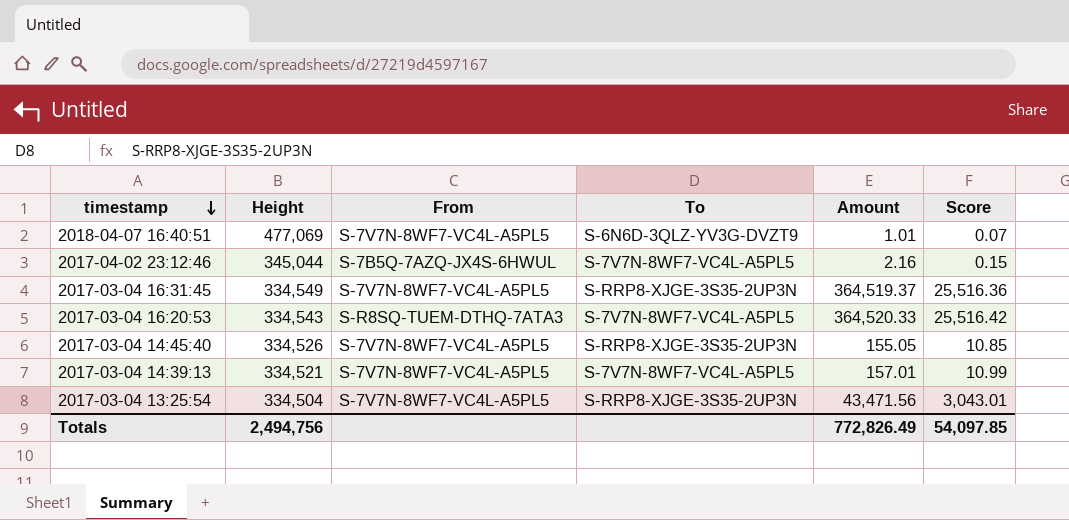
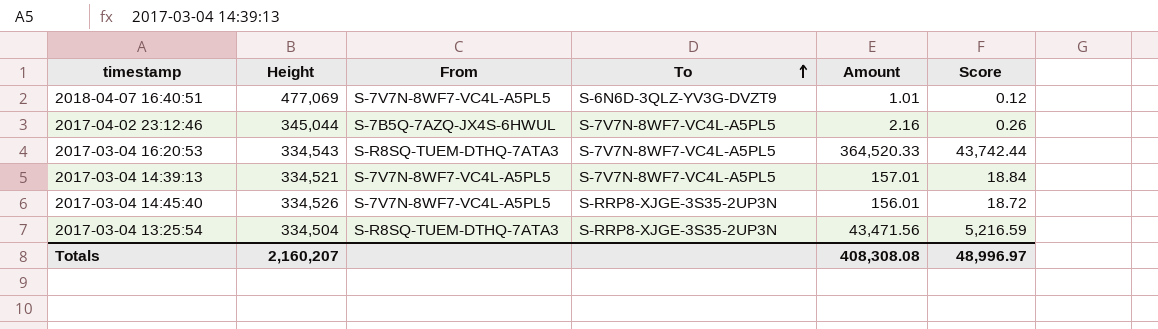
row order: timestamp descending -> To ascending
column Score | formula: [Amount] * 0.07 -> [Amount] * 0.12
row 2017-03-04 16:31:45: 334,549 | S-7V7N-8WF7-VC4L-A5PL5 | S-RRP8-XJGE-3S35-2UP3N | 364,519.37 | 25,516.36 -> none
2017-03-04 14:45:40 | Amount: 155.05 -> 156.01
2017-03-04 13:25:54 | From: S-7V7N-8WF7-VC4L-A5PL5 -> S-R8SQ-TUEM-DTHQ-7ATA3
Totals | Height: 2,494,756 -> 2,160,207
Totals | Amount: 772,826.49 -> 408,308.08
Totals | Score: 54,097.85 -> 48,996.97

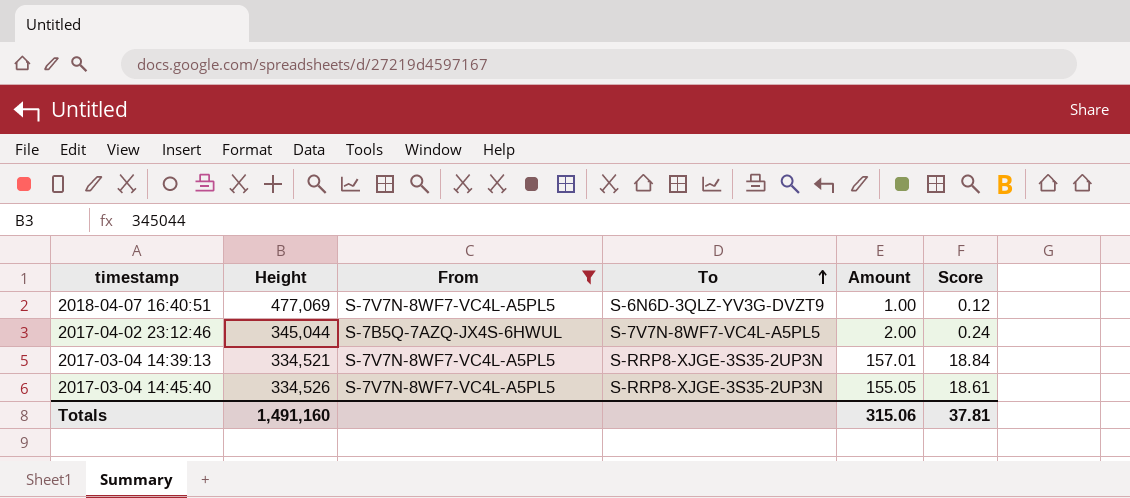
filter: none -> From != S-R8SQ-TUEM-DTHQ-7ATA3
2018-04-07 16:40:51 | Amount: 1.01 -> 1.00
2017-04-02 23:12:46 | Amount: 2.16 -> 2.00
2017-04-02 23:12:46 | Score: 0.26 -> 0.24
2017-03-04 14:39:13 | To: S-7V7N-8WF7-VC4L-A5PL5 -> S-RRP8-XJGE-3S35-2UP3N
2017-03-04 14:45:40 | Amount: 156.01 -> 155.05
2017-03-04 14:45:40 | Score: 18.72 -> 18.61
Totals | Height: 2,160,207 -> 1,491,160
Totals | Amount: 408,308.08 -> 315.06
Totals | Score: 48,996.97 -> 37.81

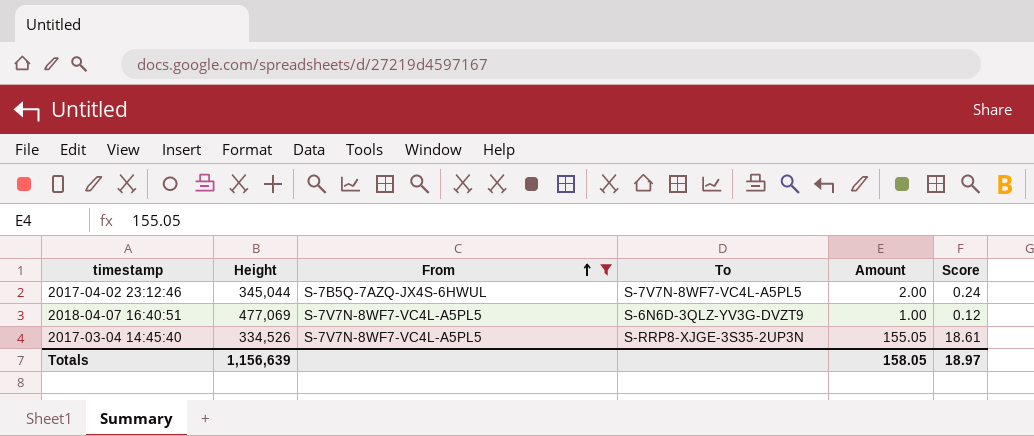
row order: To ascending -> From ascending
row 2017-03-04 14:39:13: 334,521 | S-7V7N-8WF7-VC4L-A5PL5 | S-RRP8-XJGE-3S35-2UP3N | 157.01 | 18.84 -> none
Totals | Height: 1,491,160 -> 1,156,639
Totals | Amount: 315.06 -> 158.05
Totals | Score: 37.81 -> 18.97

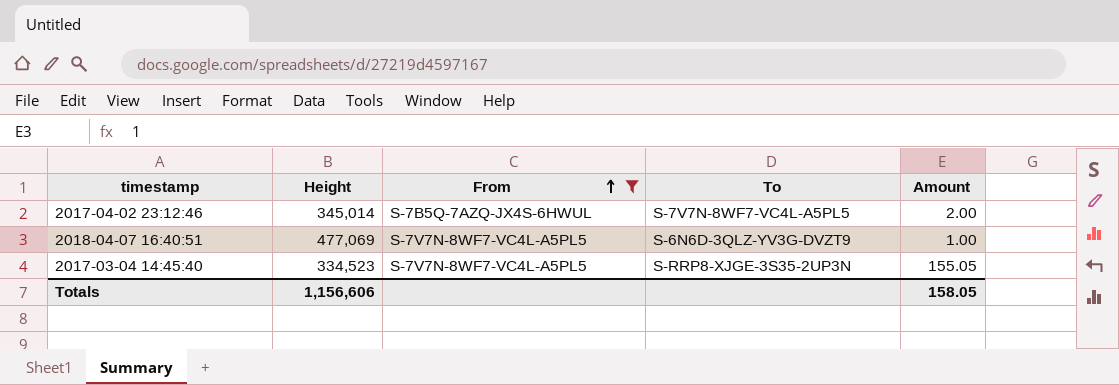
column Score | formula: [Amount] * 0.12 -> none
2017-04-02 23:12:46 | Height: 345,044 -> 345,014
2017-03-04 14:45:40 | Height: 334,526 -> 334,523
Totals | Height: 1,156,639 -> 1,156,606

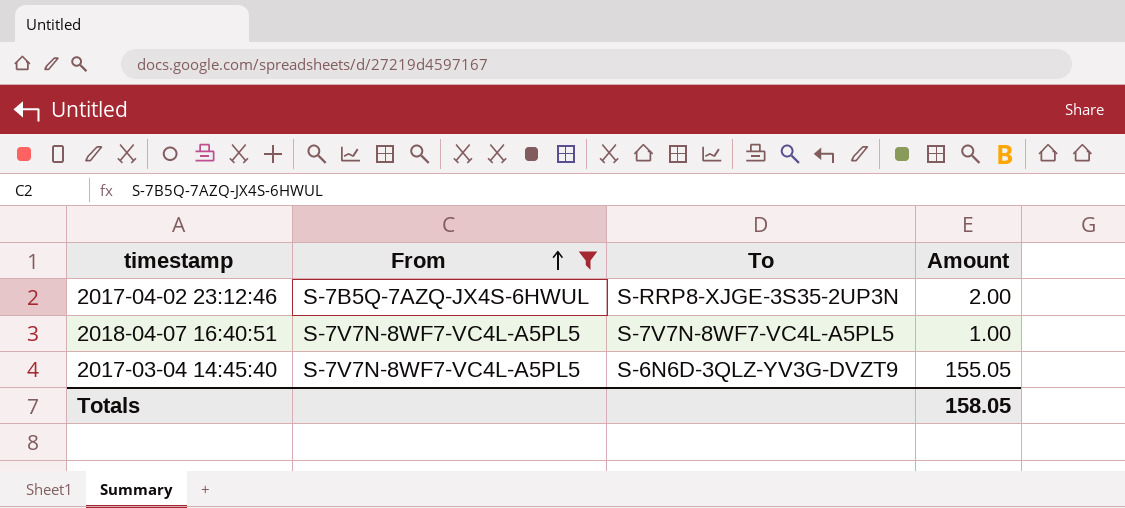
column Height | position: 2 -> none
2017-04-02 23:12:46 | To: S-7V7N-8WF7-VC4L-A5PL5 -> S-RRP8-XJGE-3S35-2UP3N
2018-04-07 16:40:51 | To: S-6N6D-3QLZ-YV3G-DVZT9 -> S-7V7N-8WF7-VC4L-A5PL5
2017-03-04 14:45:40 | To: S-RRP8-XJGE-3S35-2UP3N -> S-6N6D-3QLZ-YV3G-DVZT9

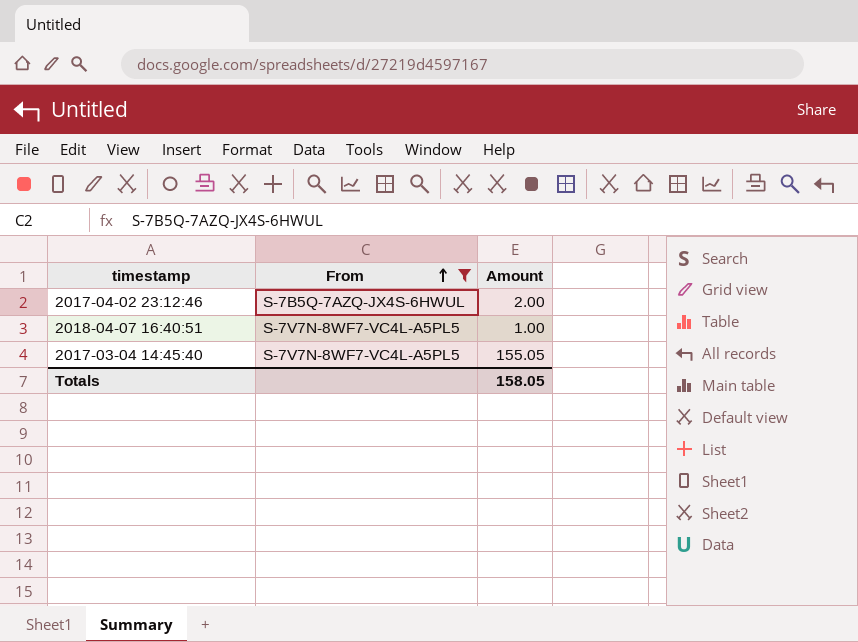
column To | position: 3 -> none

